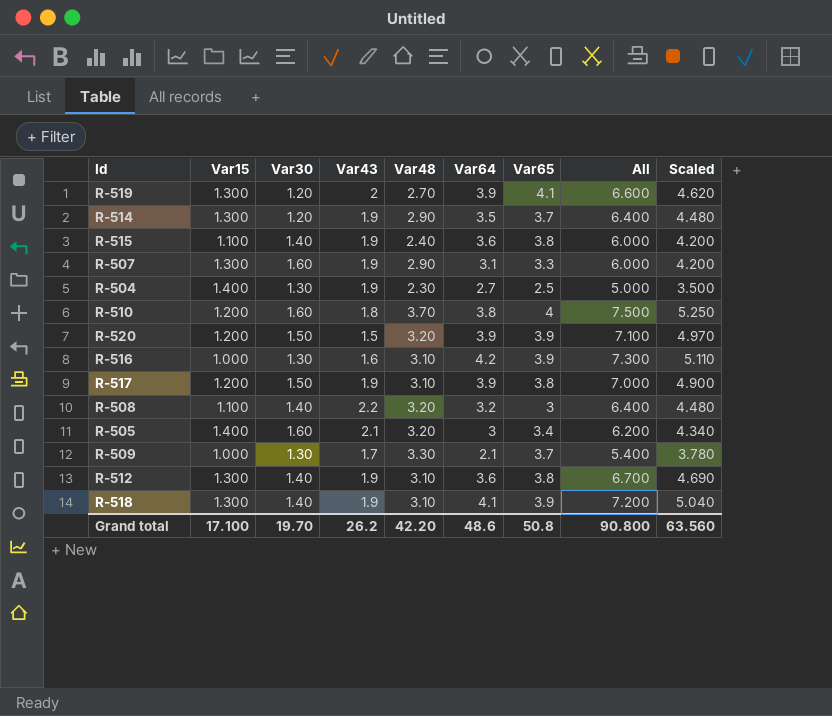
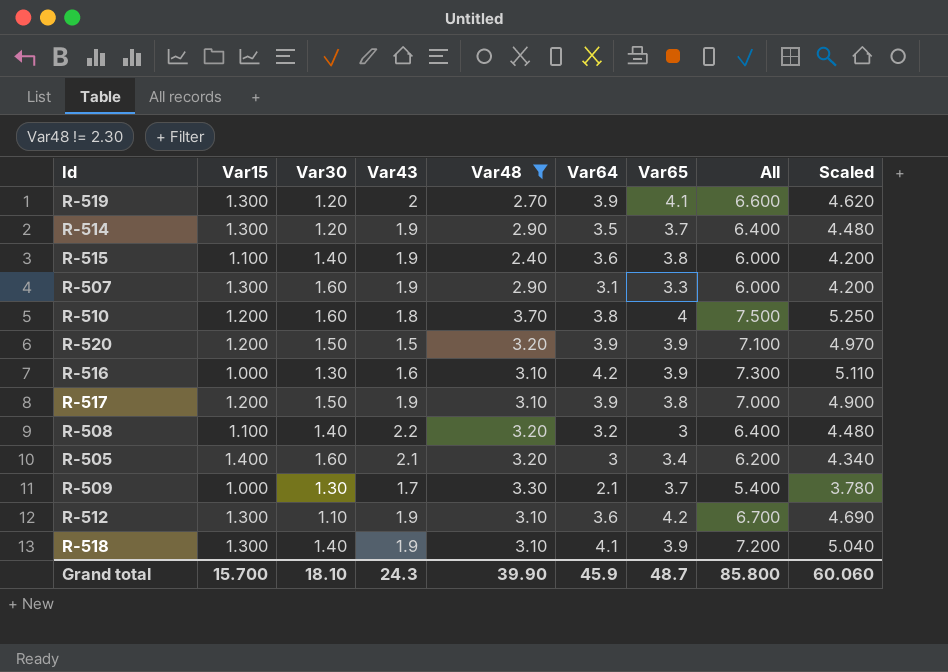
filter: none -> Var48 != 2.30
R-512 | Var30: 1.40 -> 1.10
R-512 | Var65: 3.8 -> 4.2
Grand total | Var15: 17.100 -> 15.700
Grand total | Var30: 19.70 -> 18.10
Grand total | Var43: 26.2 -> 24.3
Grand total | Var48: 42.20 -> 39.90
Grand total | Var64: 48.6 -> 45.9
Grand total | Var65: 50.8 -> 48.7
Grand total | All: 90.800 -> 85.800
Grand total | Scaled: 63.560 -> 60.060

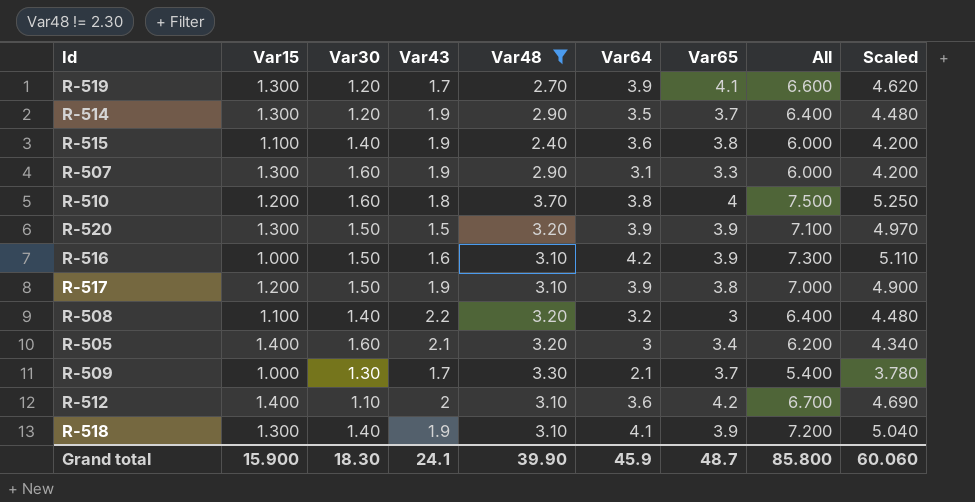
R-519 | Var43: 2 -> 1.7
R-520 | Var15: 1.200 -> 1.300
R-516 | Var30: 1.30 -> 1.50
R-512 | Var15: 1.300 -> 1.400
R-512 | Var43: 1.9 -> 2
Grand total | Var15: 15.700 -> 15.900
Grand total | Var30: 18.10 -> 18.30
Grand total | Var43: 24.3 -> 24.1

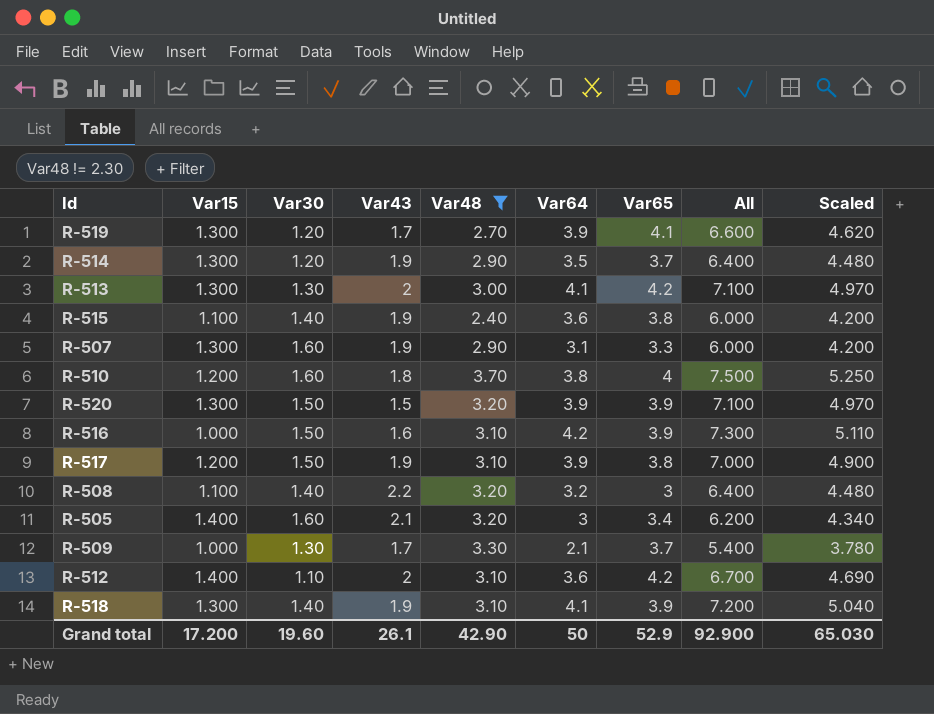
row R-513: none -> 1.300 | 1.30 | 2 | 3.00 | 4.1 | 4.2 | 7.100 | 4.970
Grand total | Var15: 15.900 -> 17.200
Grand total | Var30: 18.30 -> 19.60
Grand total | Var43: 24.1 -> 26.1
Grand total | Var48: 39.90 -> 42.90
Grand total | Var64: 45.9 -> 50
Grand total | Var65: 48.7 -> 52.9
Grand total | All: 85.800 -> 92.900
Grand total | Scaled: 60.060 -> 65.030

